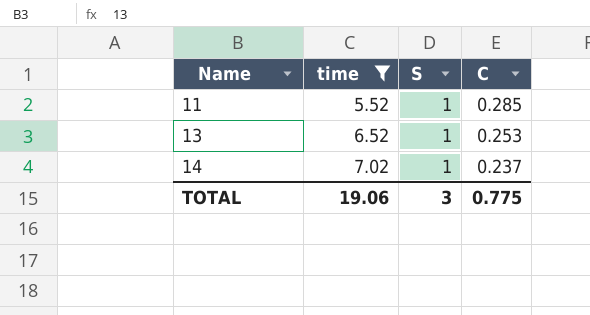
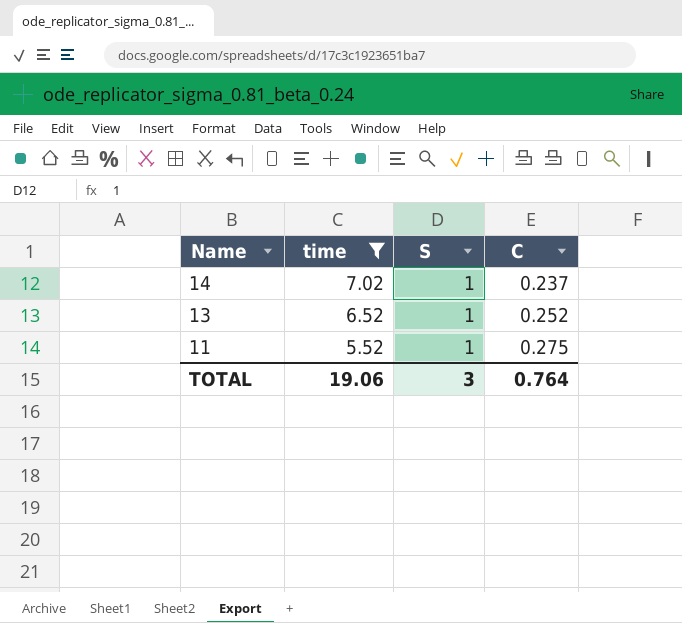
row order: Name ascending -> Name descending
13 | C: 0.253 -> 0.252
11 | C: 0.285 -> 0.275
TOTAL | C: 0.775 -> 0.764

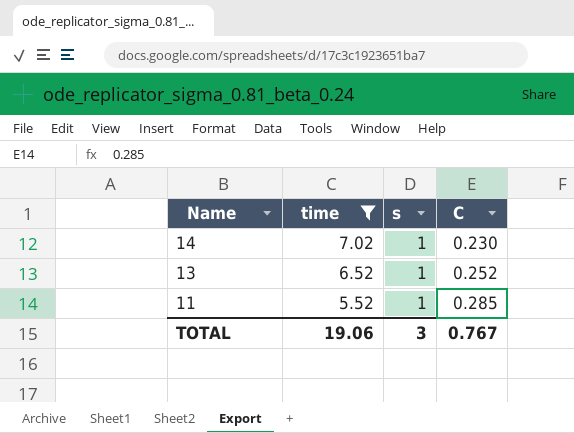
column name: S -> s
14 | C: 0.237 -> 0.230
11 | C: 0.275 -> 0.285
TOTAL | C: 0.764 -> 0.767

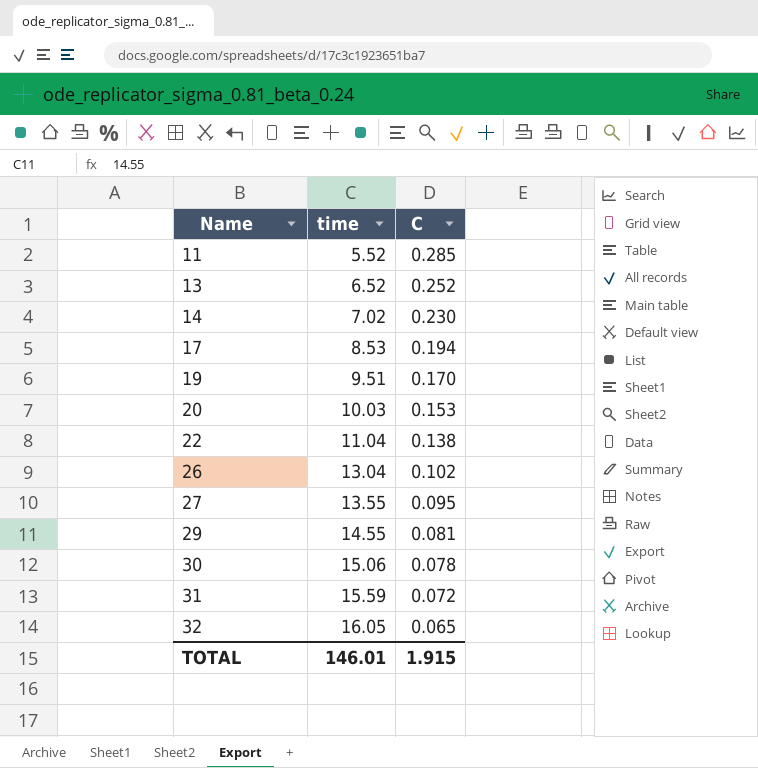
filter: time <= 7.02 -> none
row order: Name descending -> Name ascending
column s | position: 3 -> none
TOTAL | time: 19.06 -> 146.01
TOTAL | C: 0.767 -> 1.915

